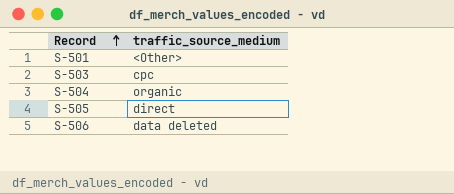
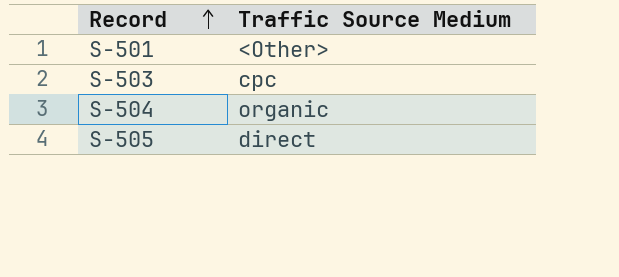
column name: traffic_source_medium -> Traffic Source Medium
row S-506: data deleted -> none

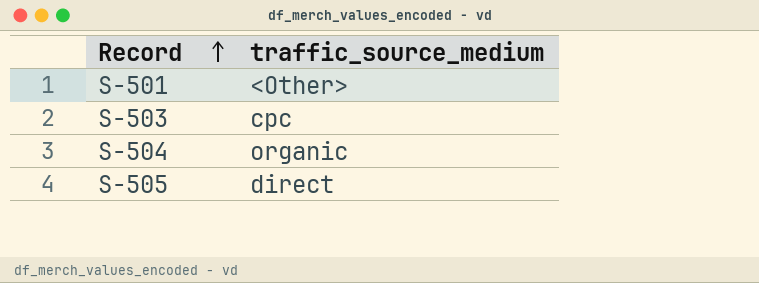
column name: Traffic Source Medium -> traffic_source_medium

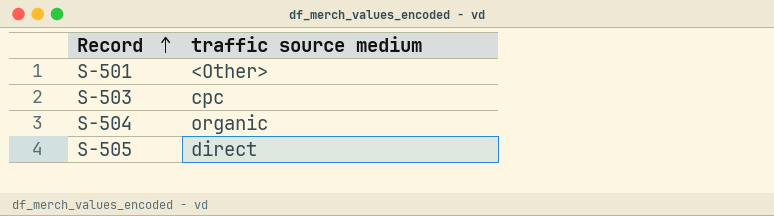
column name: traffic_source_medium -> traffic source medium

